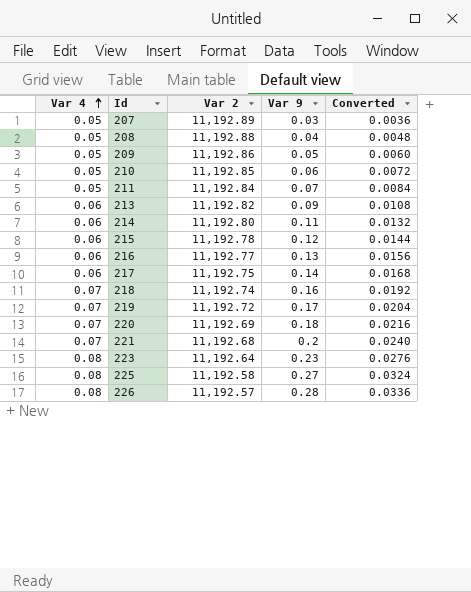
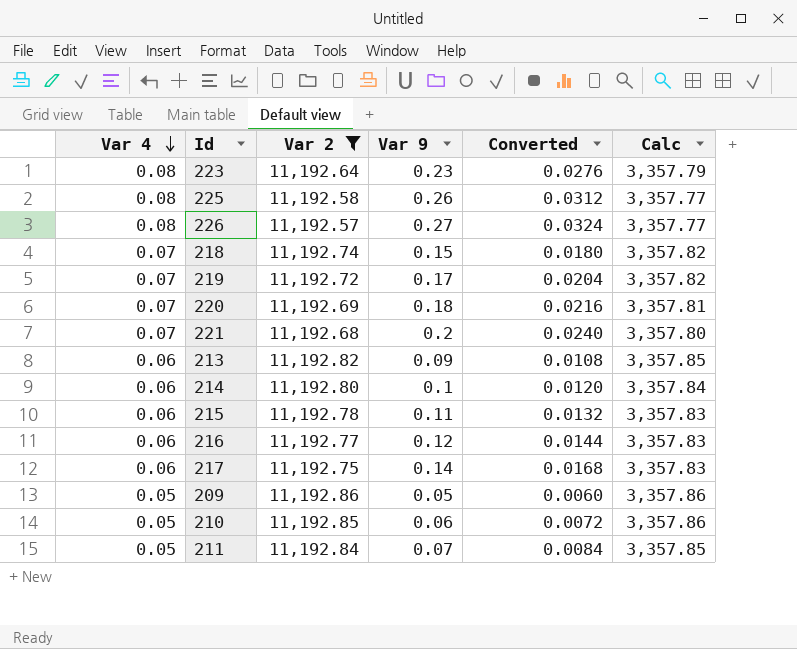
filter: none -> Var 2 <= 11,192.86
row order: Var 4 ascending -> Var 4 descending
column Calc | formula: none -> [Var 2] * 0.3
225 | Var 9: 0.27 -> 0.26
225 | Converted: 0.0324 -> 0.0312
226 | Var 9: 0.28 -> 0.27
226 | Converted: 0.0336 -> 0.0324
218 | Var 9: 0.16 -> 0.15
218 | Converted: 0.0192 -> 0.0180
214 | Var 9: 0.11 -> 0.1
214 | Converted: 0.0132 -> 0.0120
215 | Var 9: 0.12 -> 0.11
215 | Converted: 0.0144 -> 0.0132
216 | Var 9: 0.13 -> 0.12
216 | Converted: 0.0156 -> 0.0144

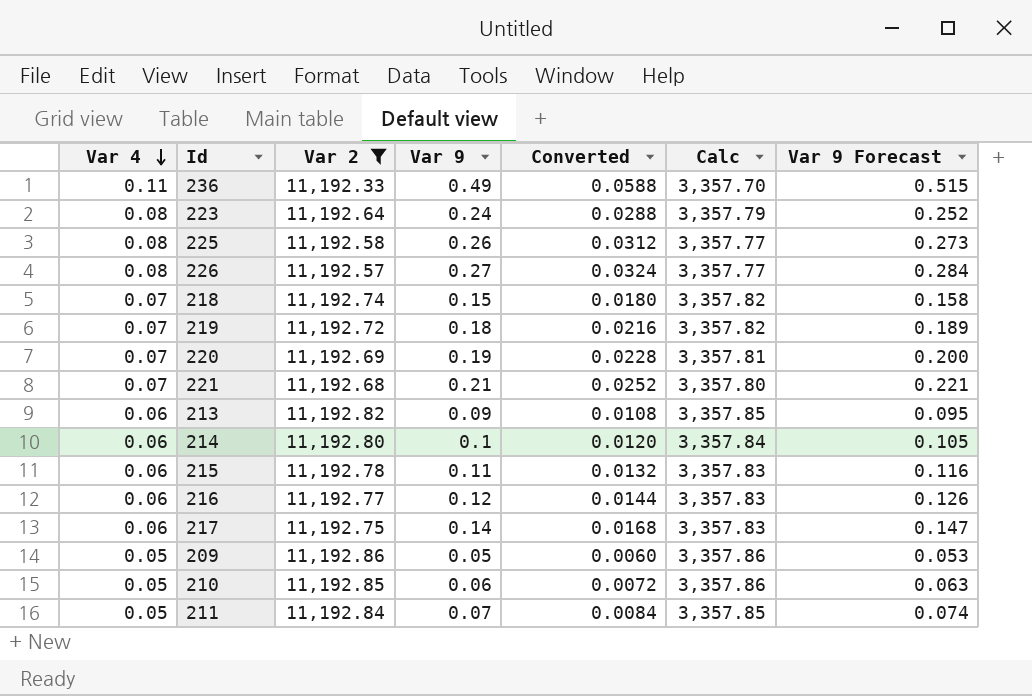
column Var 9 Forecast | formula: none -> [Var 9] * 1.05
row 236: none -> 0.11 | 11,192.33 | 0.49 | 0.0588 | 3,357.70 | 0.515
223 | Var 9: 0.23 -> 0.24
223 | Converted: 0.0276 -> 0.0288
219 | Var 9: 0.17 -> 0.18
219 | Converted: 0.0204 -> 0.0216
220 | Var 9: 0.18 -> 0.19
220 | Converted: 0.0216 -> 0.0228
221 | Var 9: 0.2 -> 0.21
221 | Converted: 0.0240 -> 0.0252

